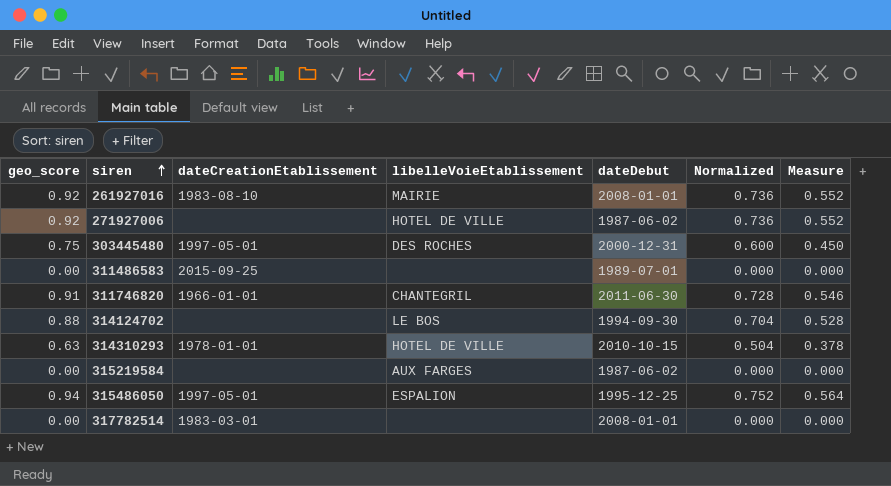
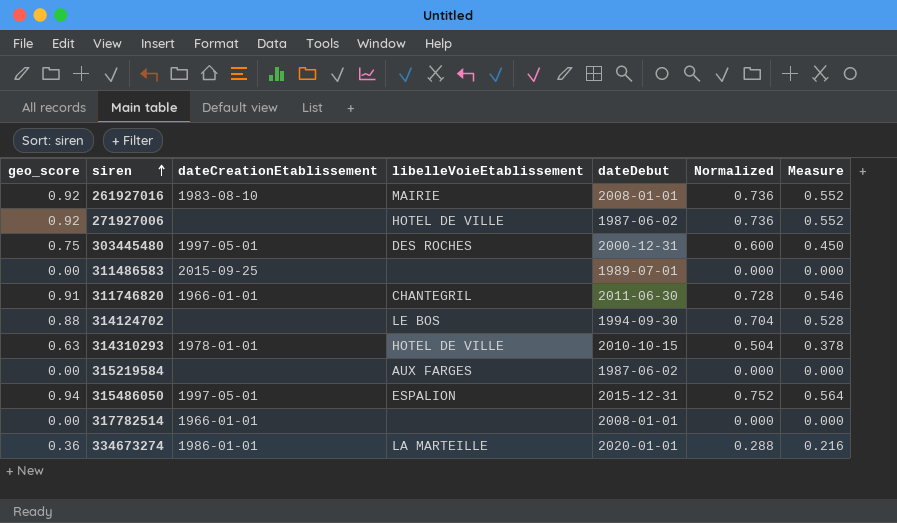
315486050 | dateDebut: 1995-12-25 -> 2015-12-31
317782514 | dateCreationEtablissement: 1983-03-01 -> 1966-01-01
row 334673274: none -> 0.36 | 1986-01-01 | LA MARTEILLE | 2020-01-01 | 0.288 | 0.216

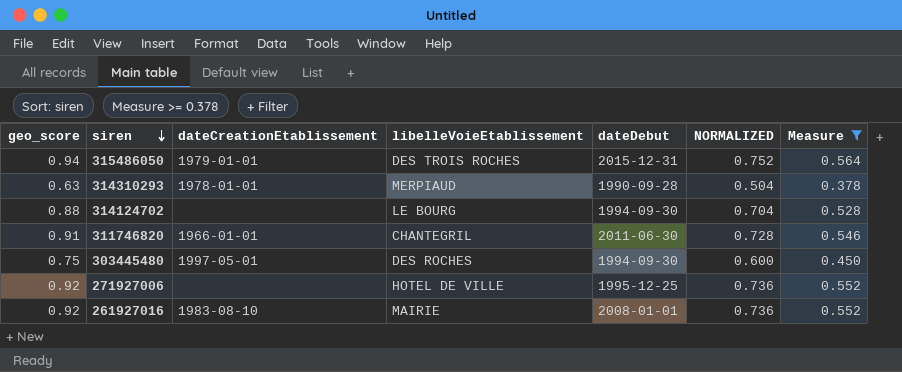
filter: none -> Measure >= 0.378
row order: siren ascending -> siren descending
column name: Normalized -> NORMALIZED
315486050 | dateCreationEtablissement: 1997-05-01 -> 1979-01-01
315486050 | libelleVoieEtablissement: ESPALION -> DES TROIS ROCHES
314310293 | libelleVoieEtablissement: HOTEL DE VILLE -> MERPIAUD
314310293 | dateDebut: 2010-10-15 -> 1990-09-28
314124702 | libelleVoieEtablissement: LE BOS -> LE BOURG
303445480 | dateDebut: 2000-12-31 -> 1994-09-30
271927006 | dateDebut: 1987-06-02 -> 1995-12-25

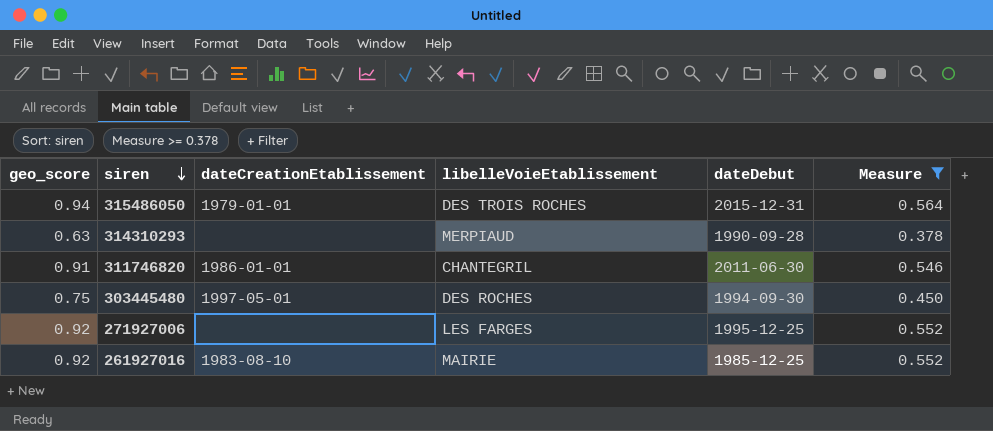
column NORMALIZED | formula: [geo_score] * 0.8 -> none
row 314124702: 0.88 | none | LE BOURG | 1994-09-30 | 0.704 | 0.528 -> none
314310293 | dateCreationEtablissement: 1978-01-01 -> none
311746820 | dateCreationEtablissement: 1966-01-01 -> 1986-01-01
271927006 | libelleVoieEtablissement: HOTEL DE VILLE -> LES FARGES
261927016 | dateDebut: 2008-01-01 -> 1985-12-25

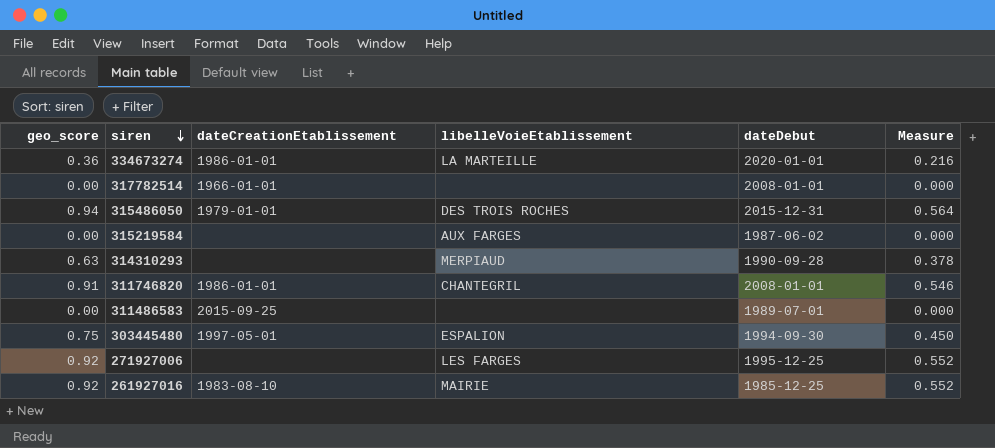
filter: Measure >= 0.378 -> none
311746820 | dateDebut: 2011-06-30 -> 2008-01-01
303445480 | libelleVoieEtablissement: DES ROCHES -> ESPALION

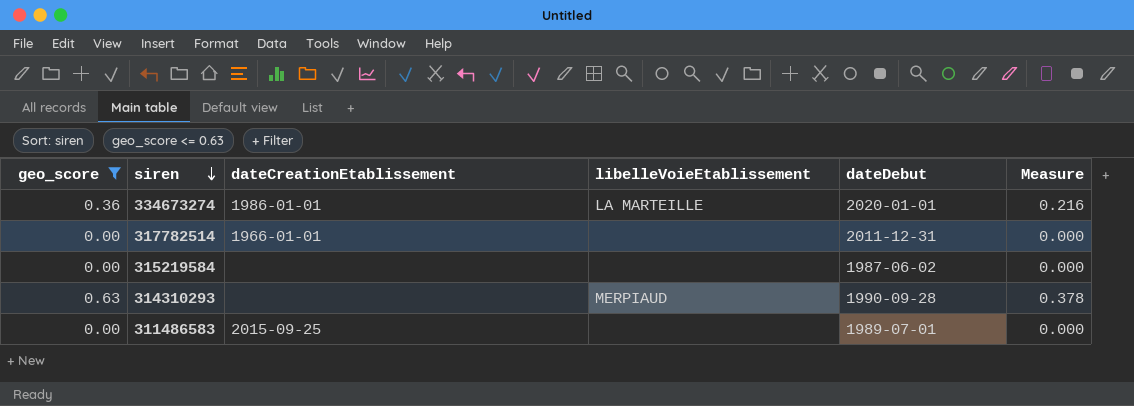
filter: none -> geo_score <= 0.63
317782514 | dateDebut: 2008-01-01 -> 2011-12-31
315219584 | libelleVoieEtablissement: AUX FARGES -> none

